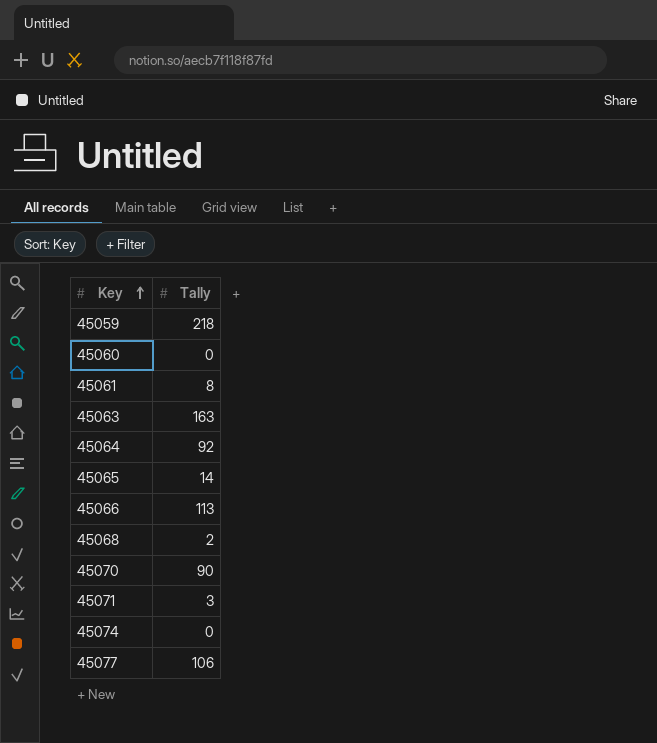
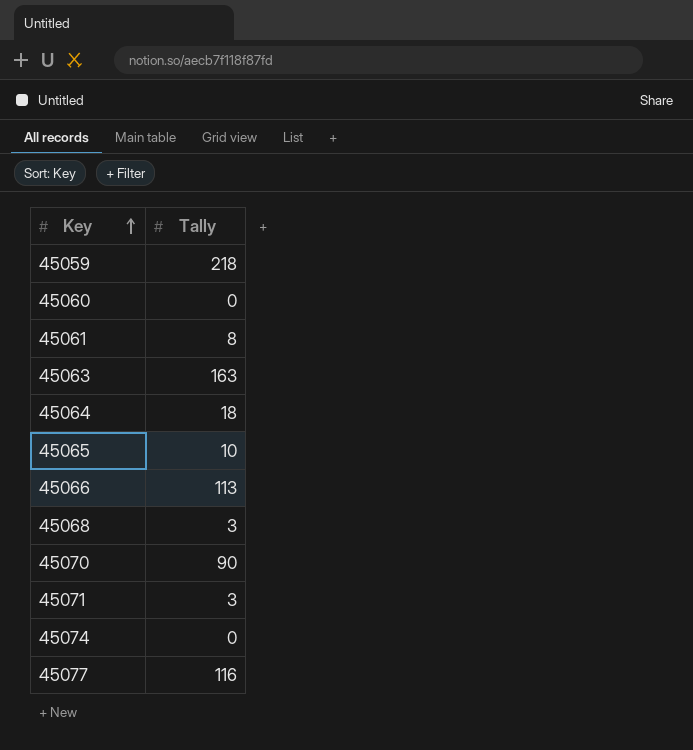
45064 | Tally: 92 -> 18
45065 | Tally: 14 -> 10
45068 | Tally: 2 -> 3
45077 | Tally: 106 -> 116

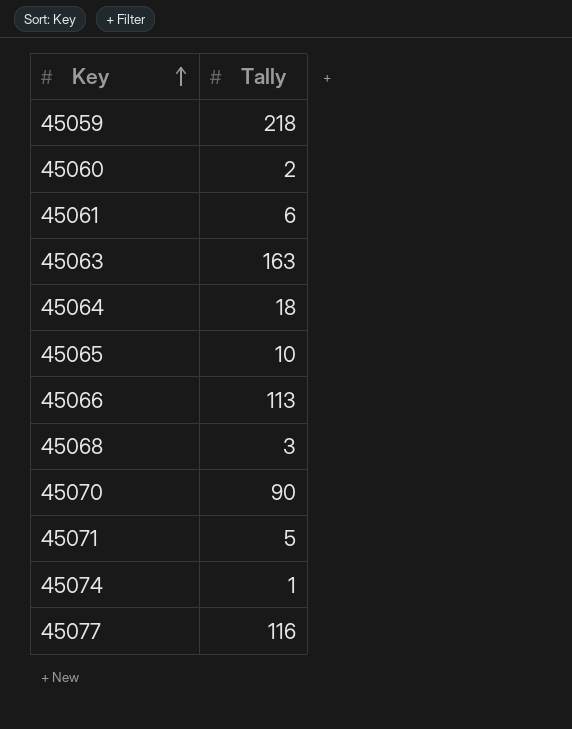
45060 | Tally: 0 -> 2
45061 | Tally: 8 -> 6
45071 | Tally: 3 -> 5
45074 | Tally: 0 -> 1

